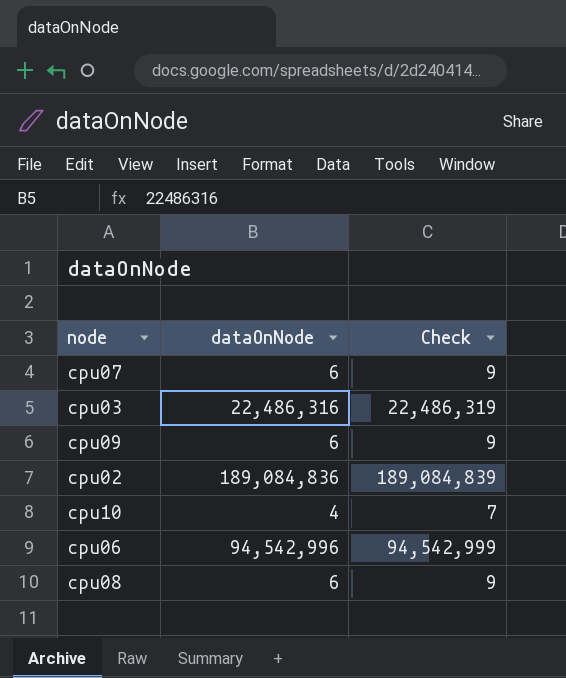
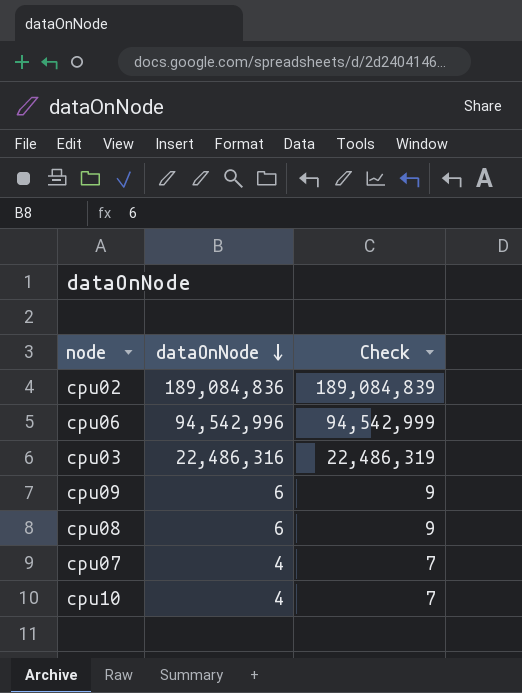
row order: none -> dataOnNode descending
cpu07 | dataOnNode: 6 -> 4
cpu07 | Check: 9 -> 7

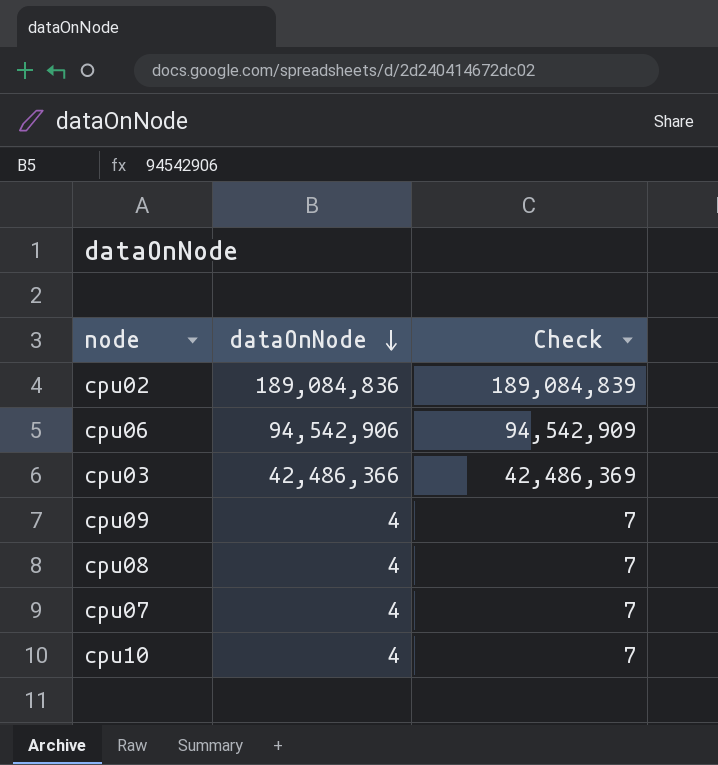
cpu06 | dataOnNode: 94,542,996 -> 94,542,906
cpu06 | Check: 94,542,999 -> 94,542,909
cpu03 | dataOnNode: 22,486,316 -> 42,486,366
cpu03 | Check: 22,486,319 -> 42,486,369
cpu09 | dataOnNode: 6 -> 4
cpu09 | Check: 9 -> 7
cpu08 | dataOnNode: 6 -> 4
cpu08 | Check: 9 -> 7

